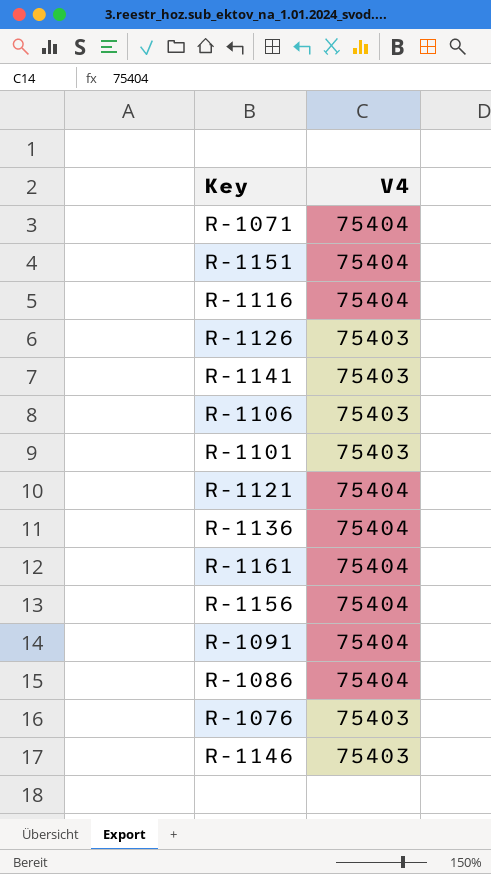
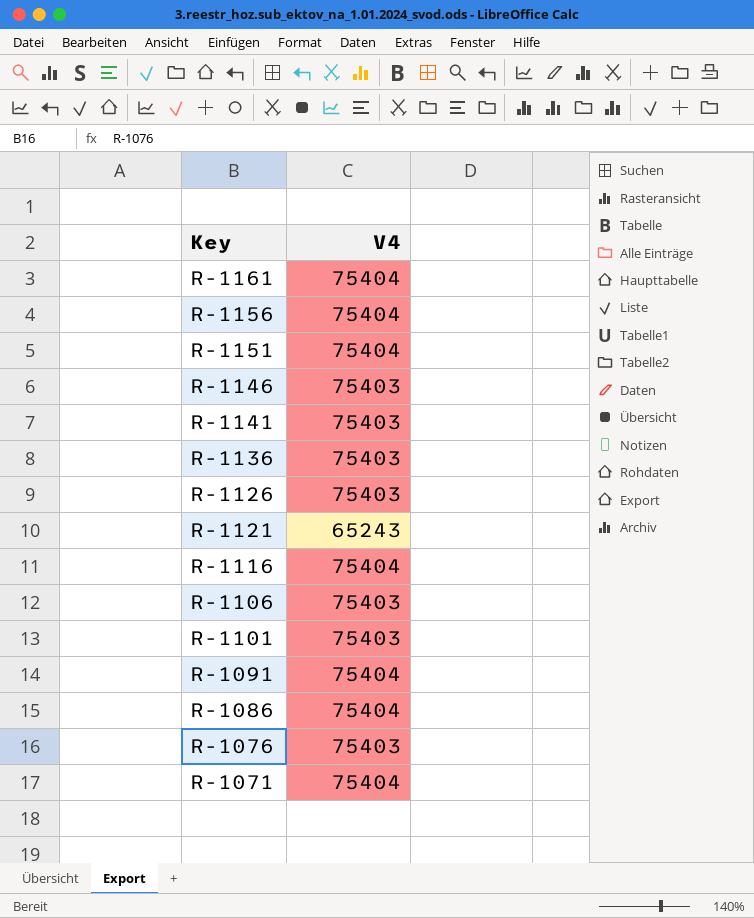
row order: none -> Key descending
R-1136 | V4: 75404 -> 75403
R-1121 | V4: 75404 -> 65243

